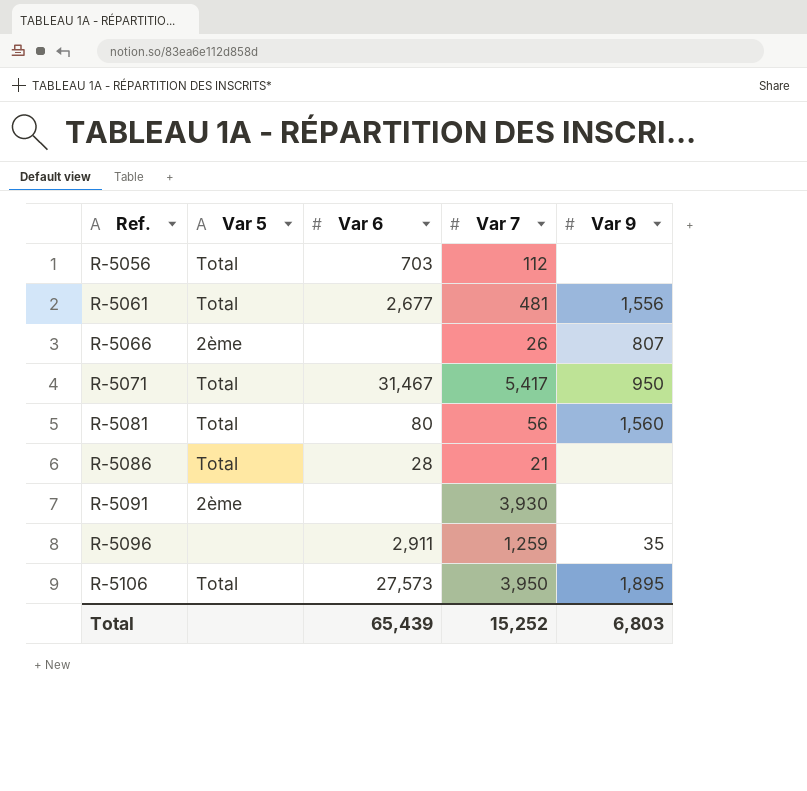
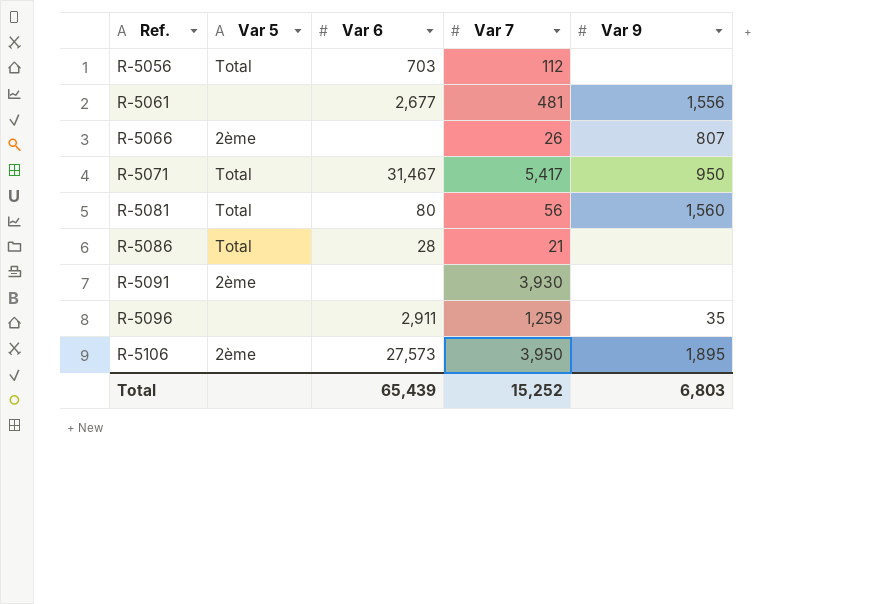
R-5061 | Var 5: Total -> none
R-5106 | Var 5: Total -> 2ème

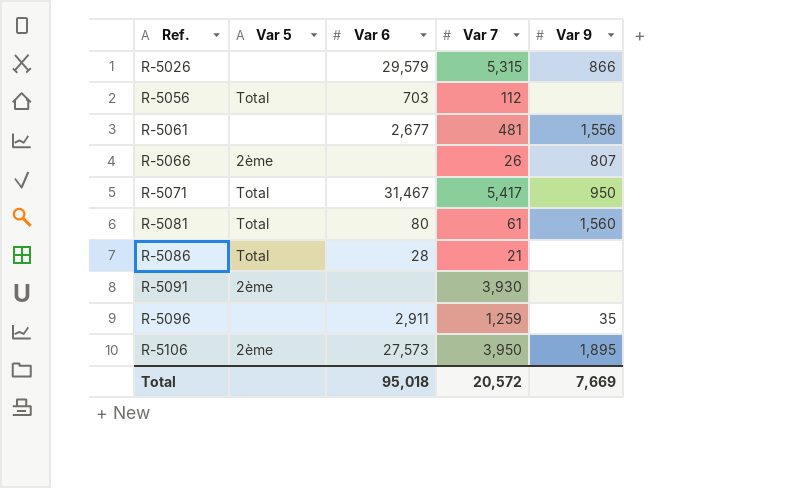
row R-5026: none -> none | 29,579 | 5,315 | 866
R-5081 | Var 7: 56 -> 61
Total | Var 6: 65,439 -> 95,018
Total | Var 7: 15,252 -> 20,572
Total | Var 9: 6,803 -> 7,669

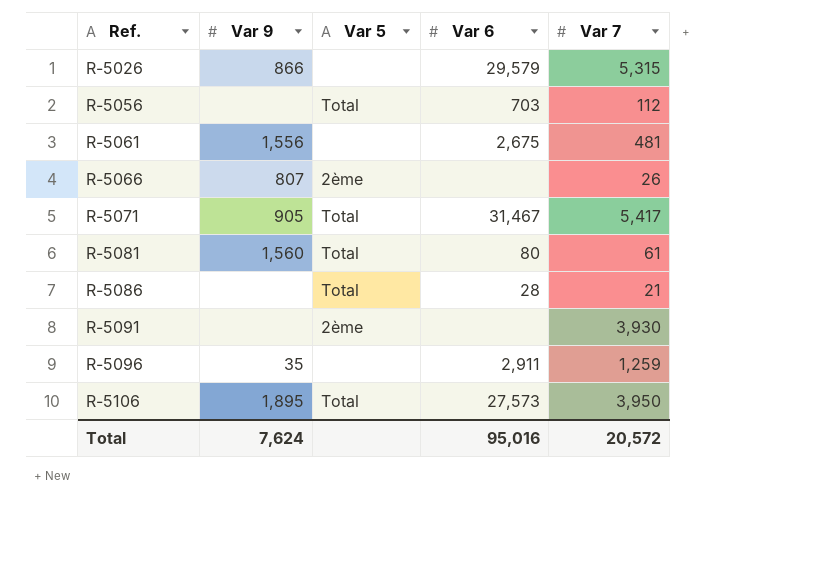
column Var 9 | position: 5 -> 2
R-5061 | Var 6: 2,677 -> 2,675
R-5071 | Var 9: 950 -> 905
R-5106 | Var 5: 2ème -> Total
Total | Var 9: 7,669 -> 7,624
Total | Var 6: 95,018 -> 95,016

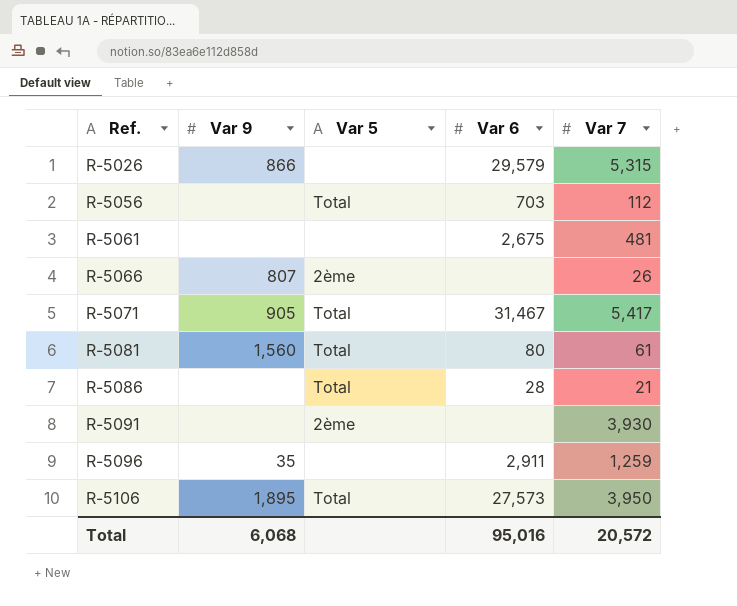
R-5061 | Var 9: 1,556 -> none
Total | Var 9: 7,624 -> 6,068

